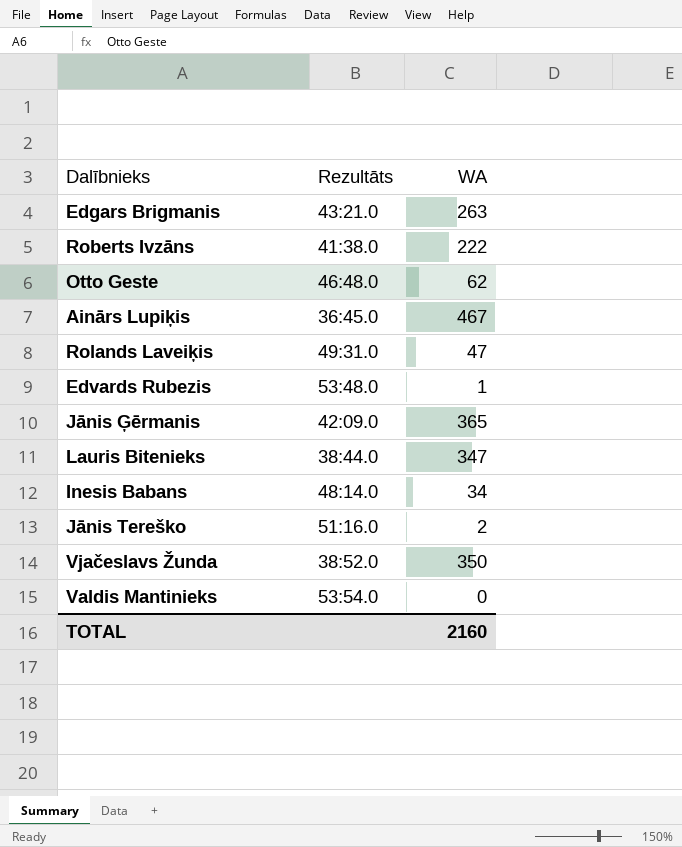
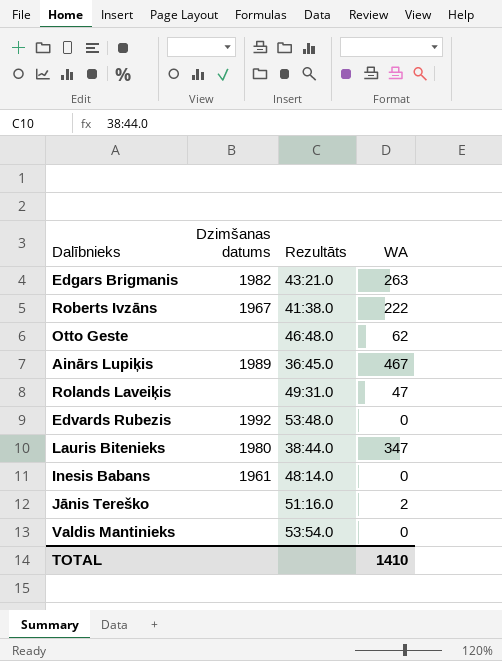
column Dzimšanas datums | position: none -> 2
row Jānis Ģērmanis: 42:09.0 | 365 -> none
row Vjačeslavs Žunda: 38:52.0 | 350 -> none
Edvards Rubezis | WA: 1 -> 0
Inesis Babans | WA: 34 -> 0
TOTAL | WA: 2160 -> 1410

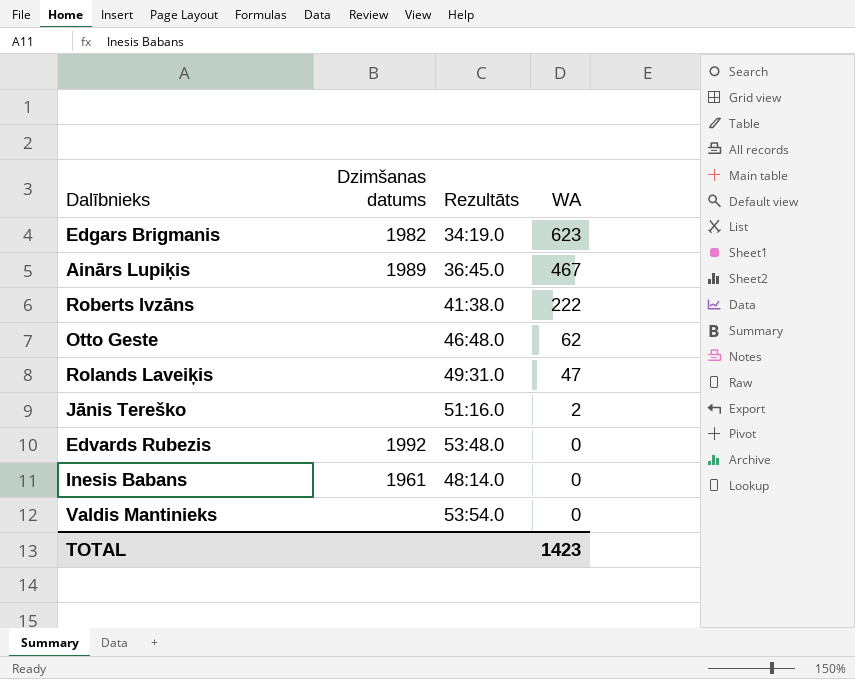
row order: none -> WA descending
row Lauris Bitenieks: 1980 | 38:44.0 | 347 -> none
Edgars Brigmanis | Rezultāts: 43:21.0 -> 34:19.0
Edgars Brigmanis | WA: 263 -> 623
Roberts Ivzāns | Dzimšanas datums: 1967 -> none
TOTAL | WA: 1410 -> 1423

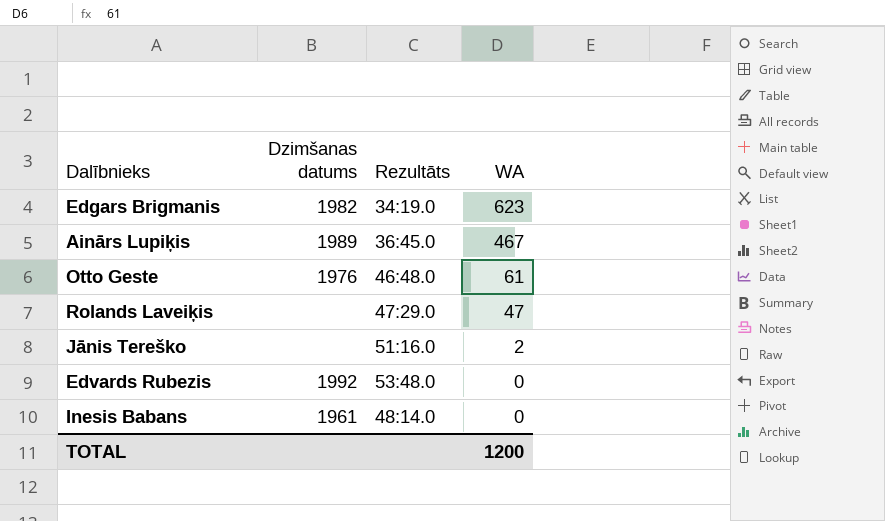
row Roberts Ivzāns: none | 41:38.0 | 222 -> none
row Valdis Mantinieks: none | 53:54.0 | 0 -> none
Otto Geste | Dzimšanas datums: none -> 1976
Otto Geste | WA: 62 -> 61
Rolands Laveiķis | Rezultāts: 49:31.0 -> 47:29.0
TOTAL | WA: 1423 -> 1200

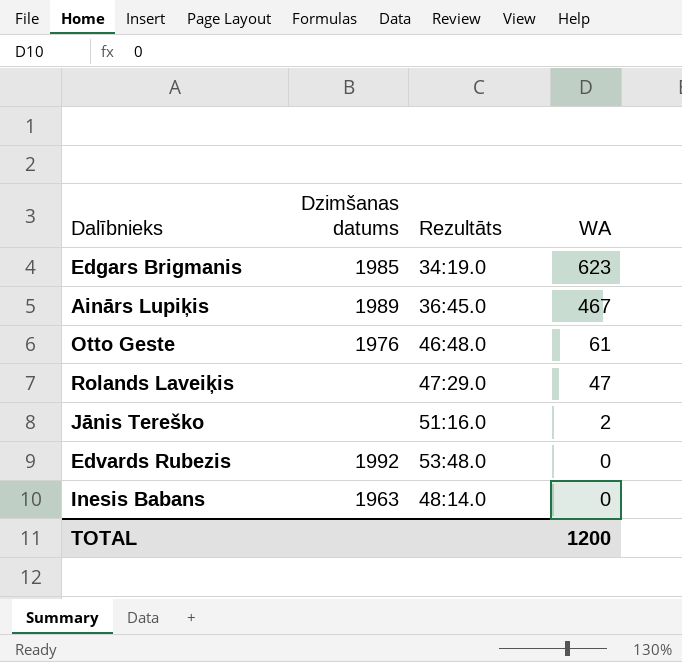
Edgars Brigmanis | Dzimšanas datums: 1982 -> 1985
Inesis Babans | Dzimšanas datums: 1961 -> 1963

